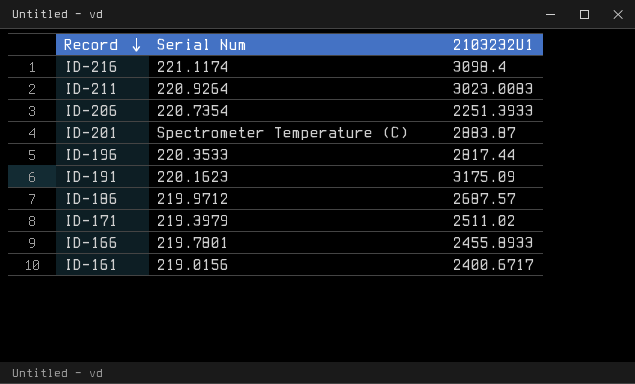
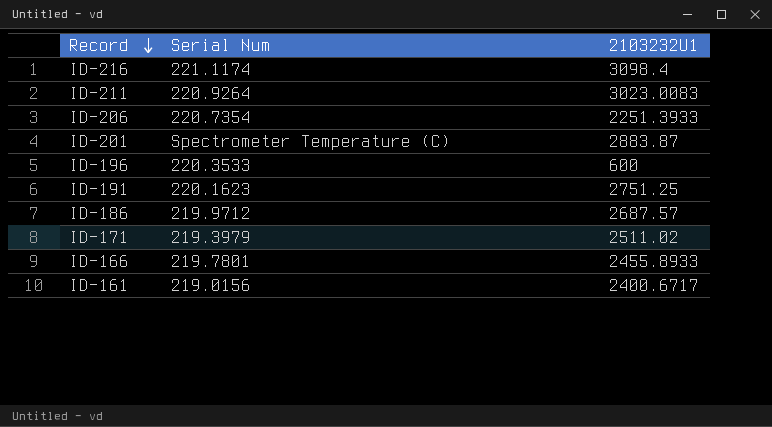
ID-196 | 2103232U1: 2817.44 -> 600
ID-191 | 2103232U1: 3175.09 -> 2751.25

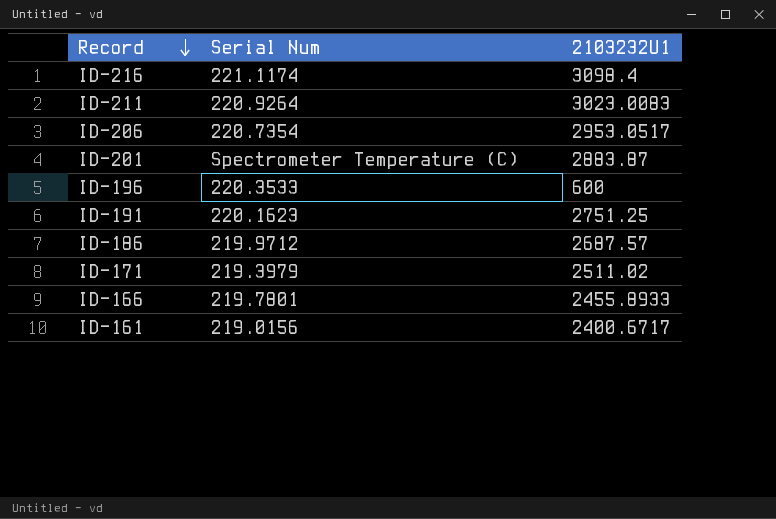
ID-206 | 2103232U1: 2251.3933 -> 2953.0517

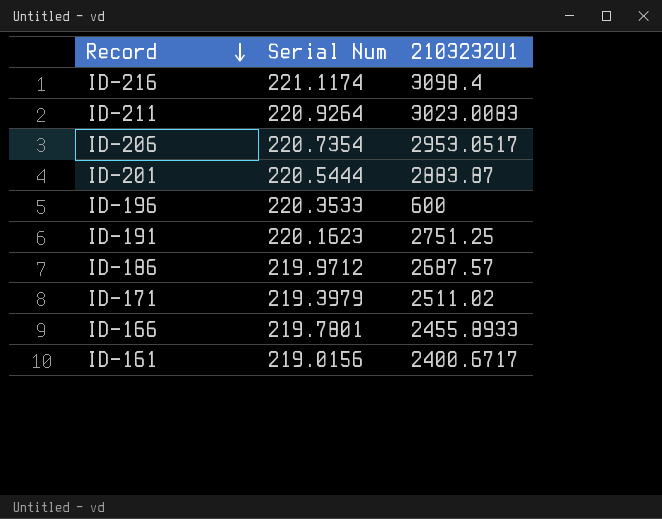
ID-201 | Serial Num: Spectrometer Temperature (C) -> 220.5444

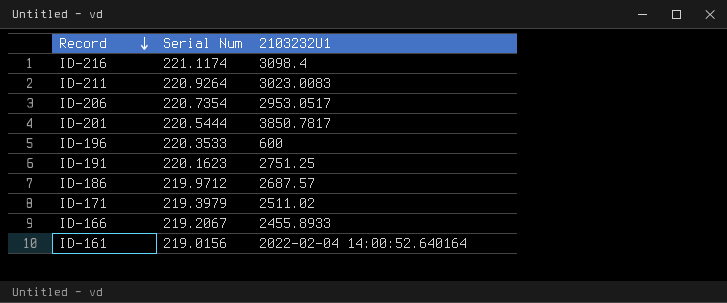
ID-201 | 2103232U1: 2883.87 -> 3850.7817
ID-166 | Serial Num: 219.7801 -> 219.2067
ID-161 | 2103232U1: 2400.6717 -> 2022-02-04 14:00:52.640164

